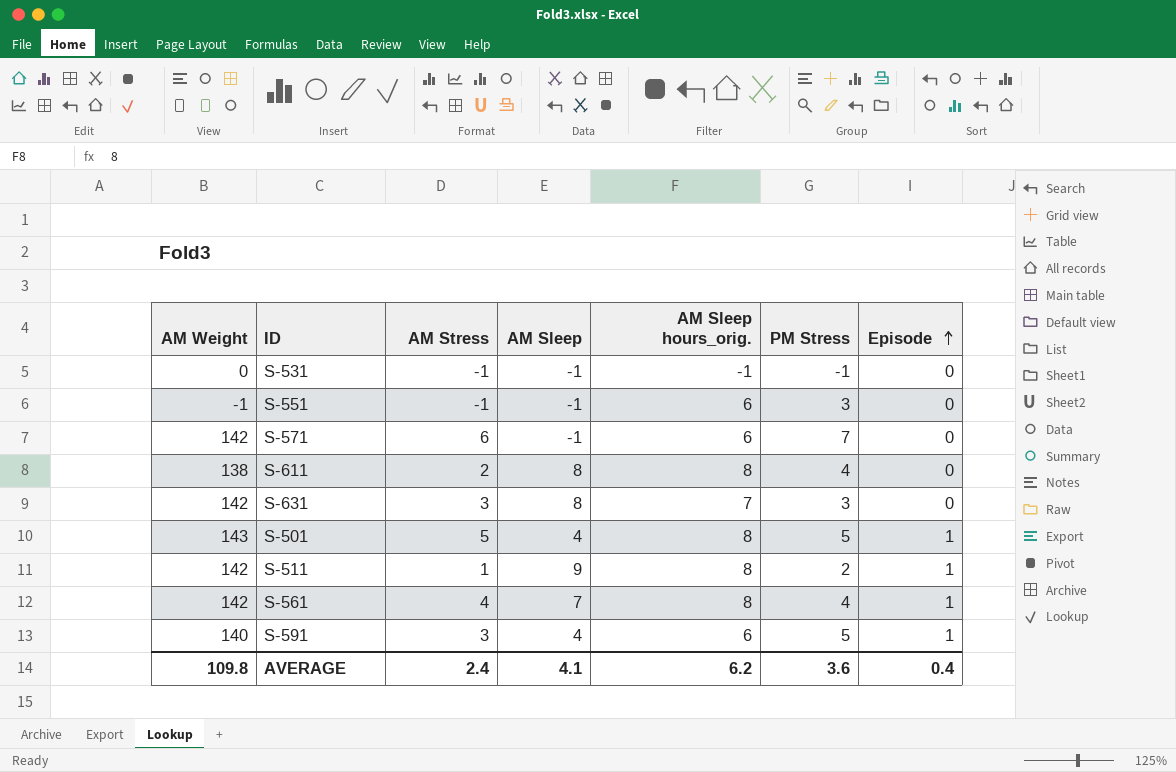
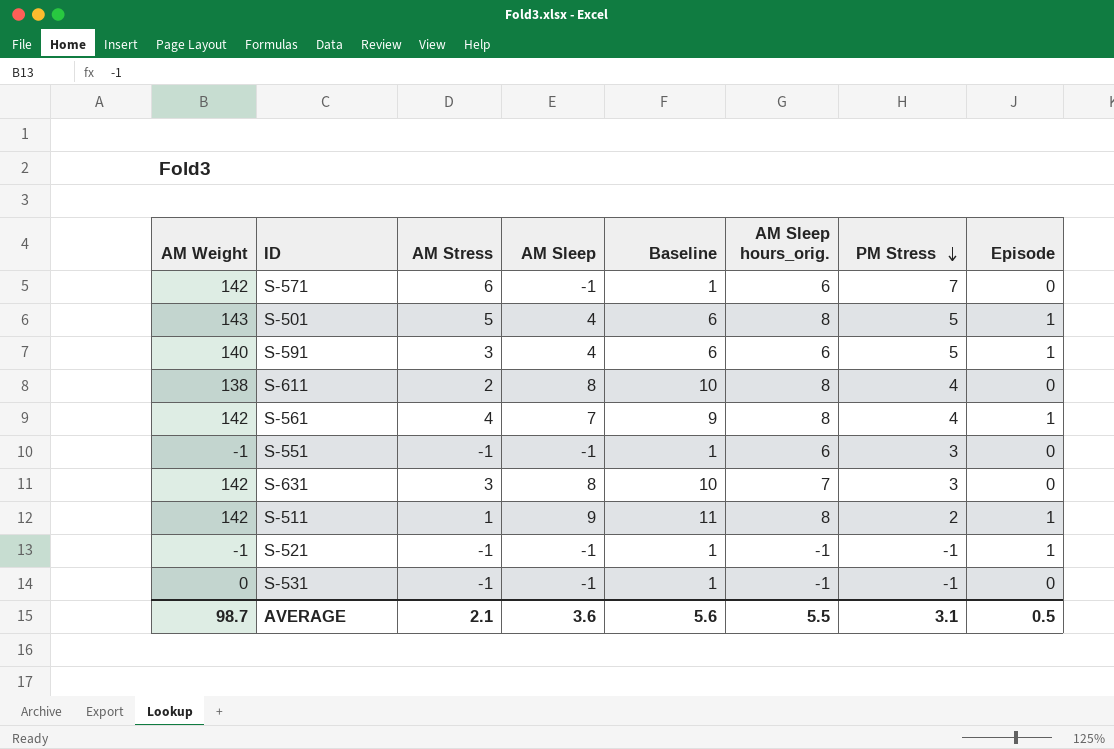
row order: Episode ascending -> PM Stress descending
column Baseline | formula: none -> [AM Sleep] + 2
row S-521: none -> -1 | -1 | -1 | 1 | -1 | -1 | 1
AVERAGE | AM Weight: 109.8 -> 98.7
AVERAGE | AM Stress: 2.4 -> 2.1
AVERAGE | AM Sleep: 4.1 -> 3.6
AVERAGE | AM Sleep hours_orig.: 6.2 -> 5.5
AVERAGE | PM Stress: 3.6 -> 3.1
AVERAGE | Episode: 0.4 -> 0.5

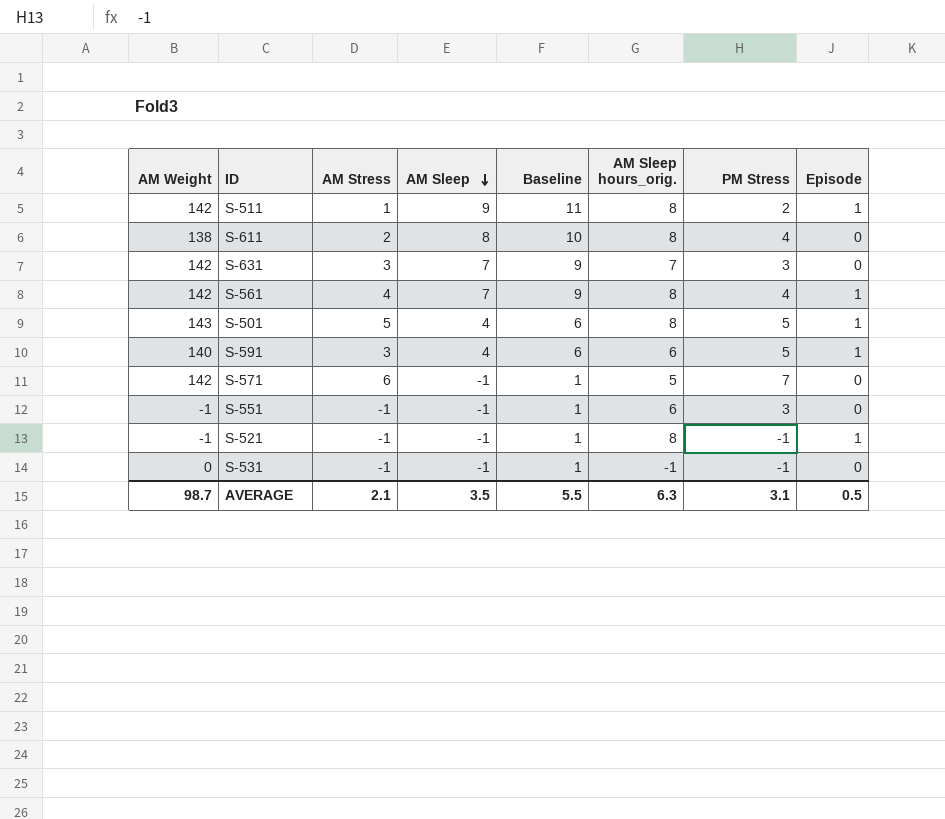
row order: PM Stress descending -> AM Sleep descending
S-631 | AM Sleep: 8 -> 7
S-631 | Baseline: 10 -> 9
S-571 | AM Sleep hours_orig.: 6 -> 5
S-521 | AM Sleep hours_orig.: -1 -> 8
AVERAGE | AM Sleep: 3.6 -> 3.5
AVERAGE | Baseline: 5.6 -> 5.5
AVERAGE | AM Sleep hours_orig.: 5.5 -> 6.3

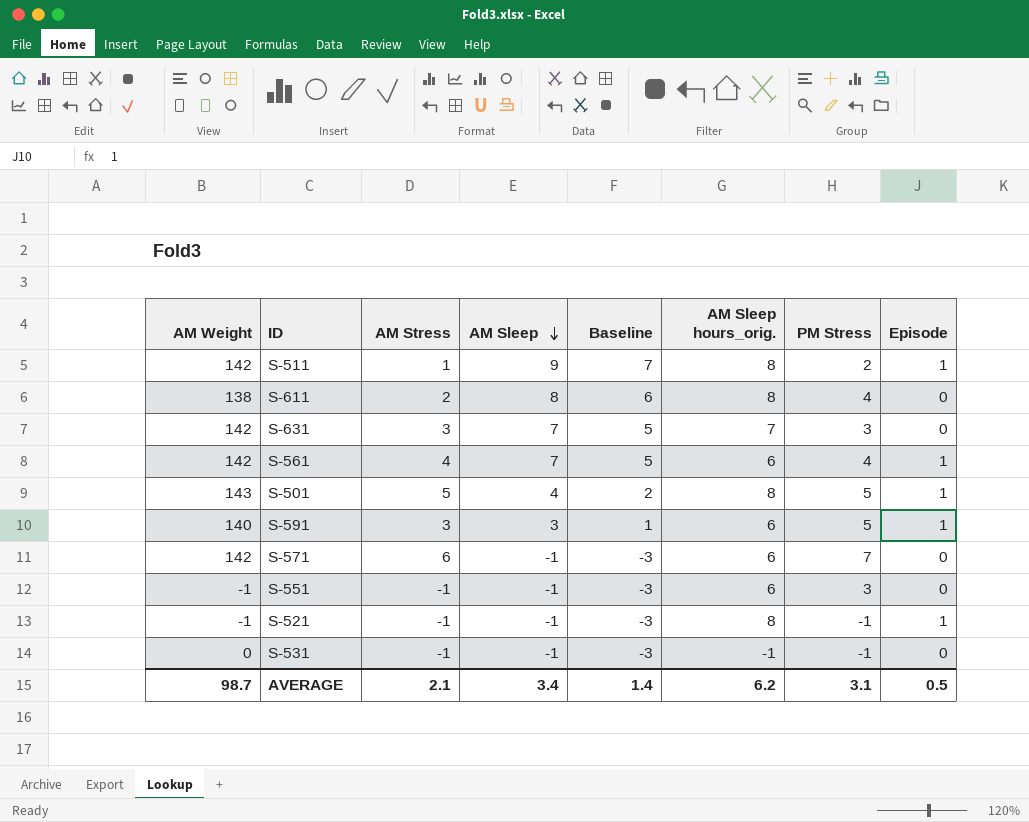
column Baseline | formula: [AM Sleep] + 2 -> [AM Sleep] - 2
S-561 | AM Sleep hours_orig.: 8 -> 6
S-591 | AM Sleep: 4 -> 3
S-571 | AM Sleep hours_orig.: 5 -> 6
AVERAGE | AM Sleep: 3.5 -> 3.4
AVERAGE | Baseline: 5.5 -> 1.4
AVERAGE | AM Sleep hours_orig.: 6.3 -> 6.2

